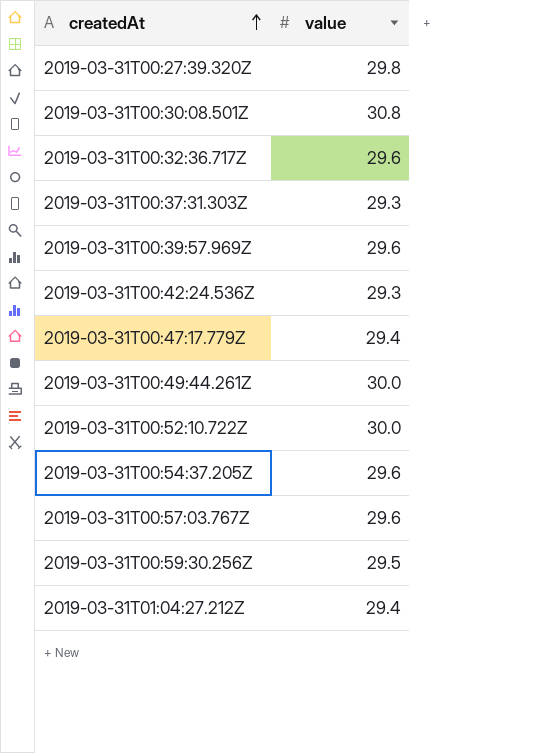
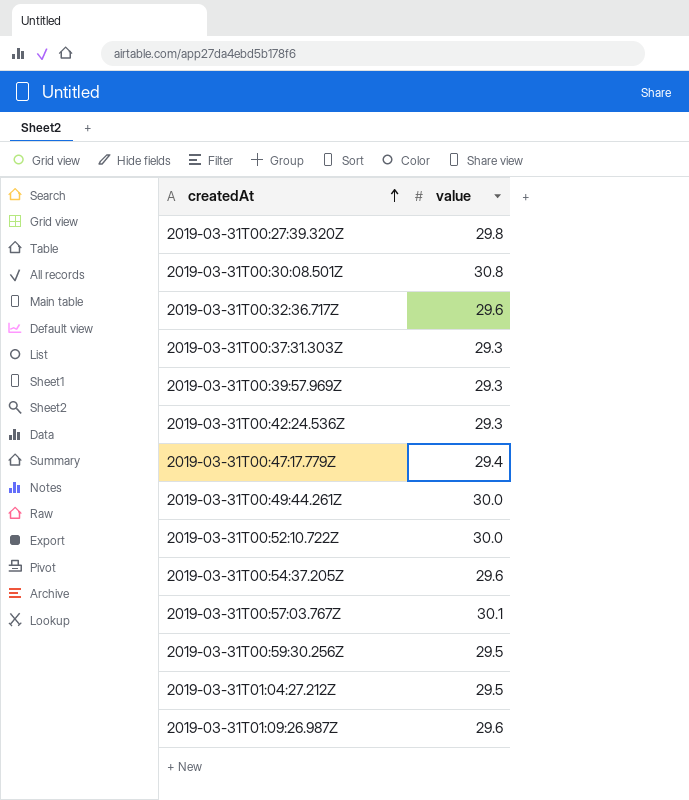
2019-03-31T00:39:57.969Z | value: 29.6 -> 29.3
2019-03-31T00:57:03.767Z | value: 29.6 -> 30.1
2019-03-31T01:04:27.212Z | value: 29.4 -> 29.5
row 2019-03-31T01:09:26.987Z: none -> 29.6

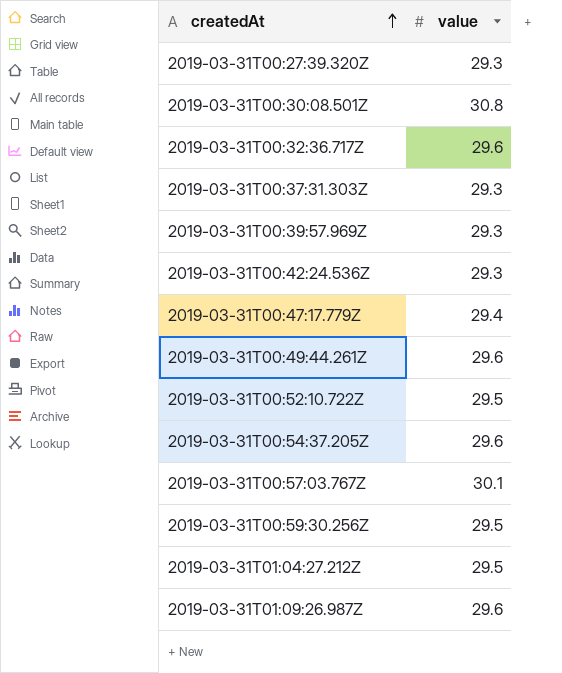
2019-03-31T00:27:39.320Z | value: 29.8 -> 29.3
2019-03-31T00:49:44.261Z | value: 30.0 -> 29.6
2019-03-31T00:52:10.722Z | value: 30.0 -> 29.5

